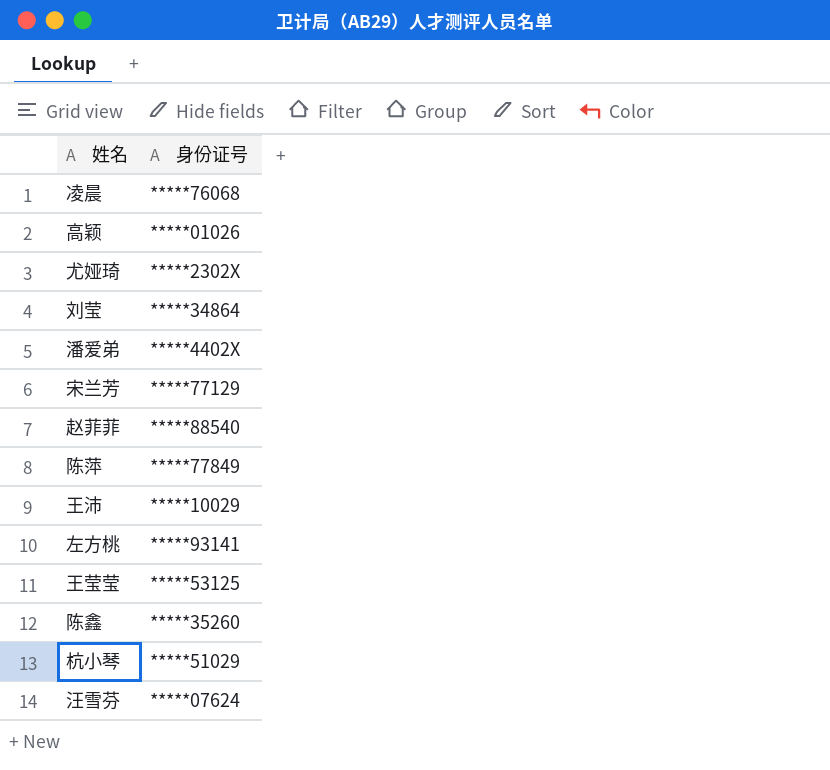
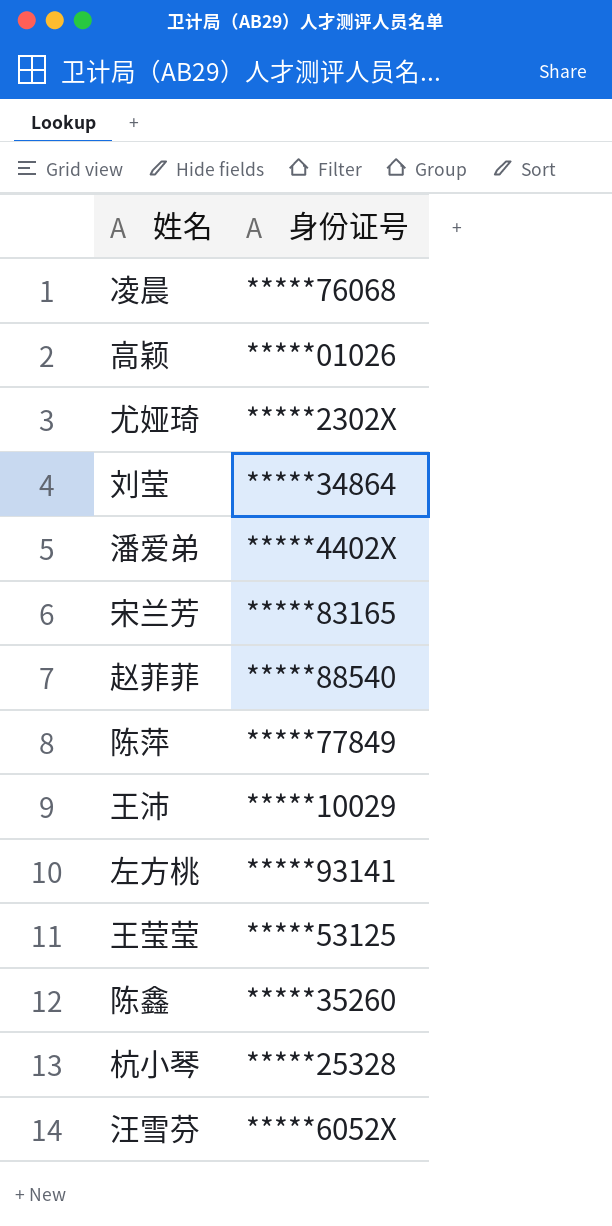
宋兰芳 | 身份证号: *****77129 -> *****83165
杭小琴 | 身份证号: *****51029 -> *****25328
汪雪芬 | 身份证号: *****07624 -> *****6052X

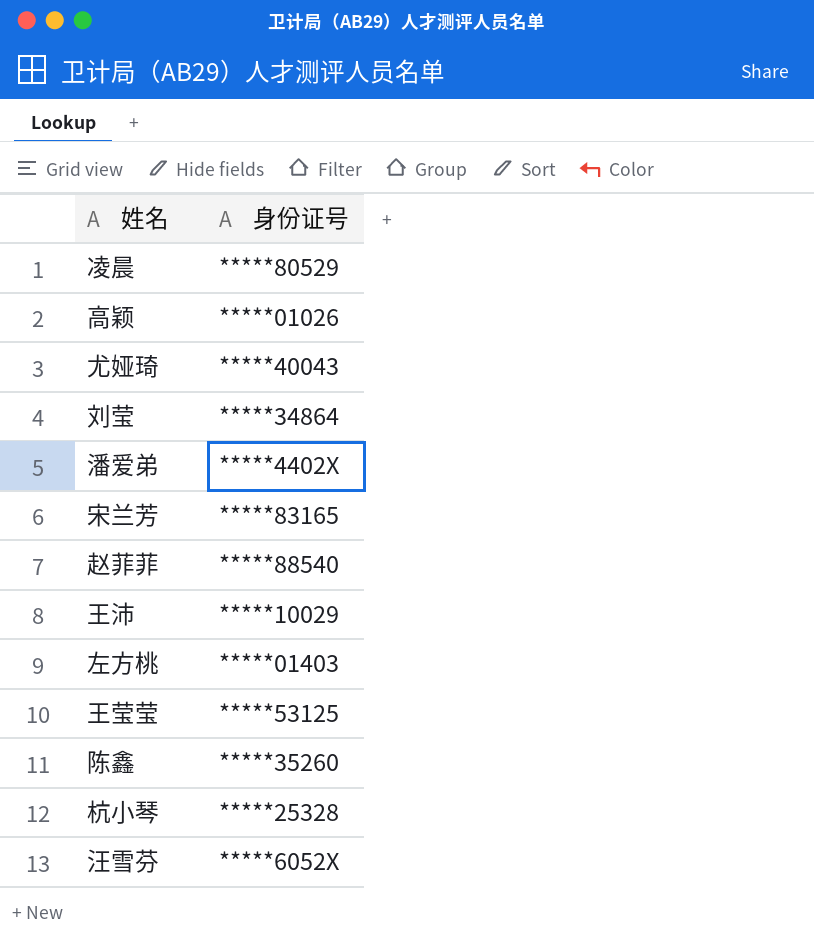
row 陈萍: *****77849 -> none
凌晨 | 身份证号: *****76068 -> *****80529
尤娅琦 | 身份证号: *****2302X -> *****40043
左方桃 | 身份证号: *****93141 -> *****01403

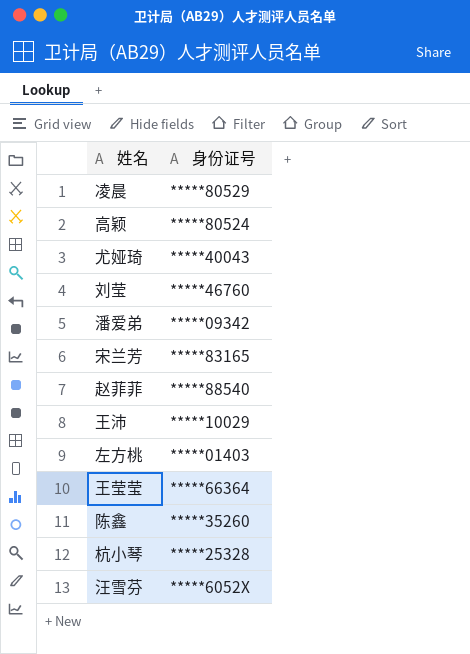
高颖 | 身份证号: *****01026 -> *****80524
刘莹 | 身份证号: *****34864 -> *****46760
潘爱弟 | 身份证号: *****4402X -> *****09342
王莹莹 | 身份证号: *****53125 -> *****66364

